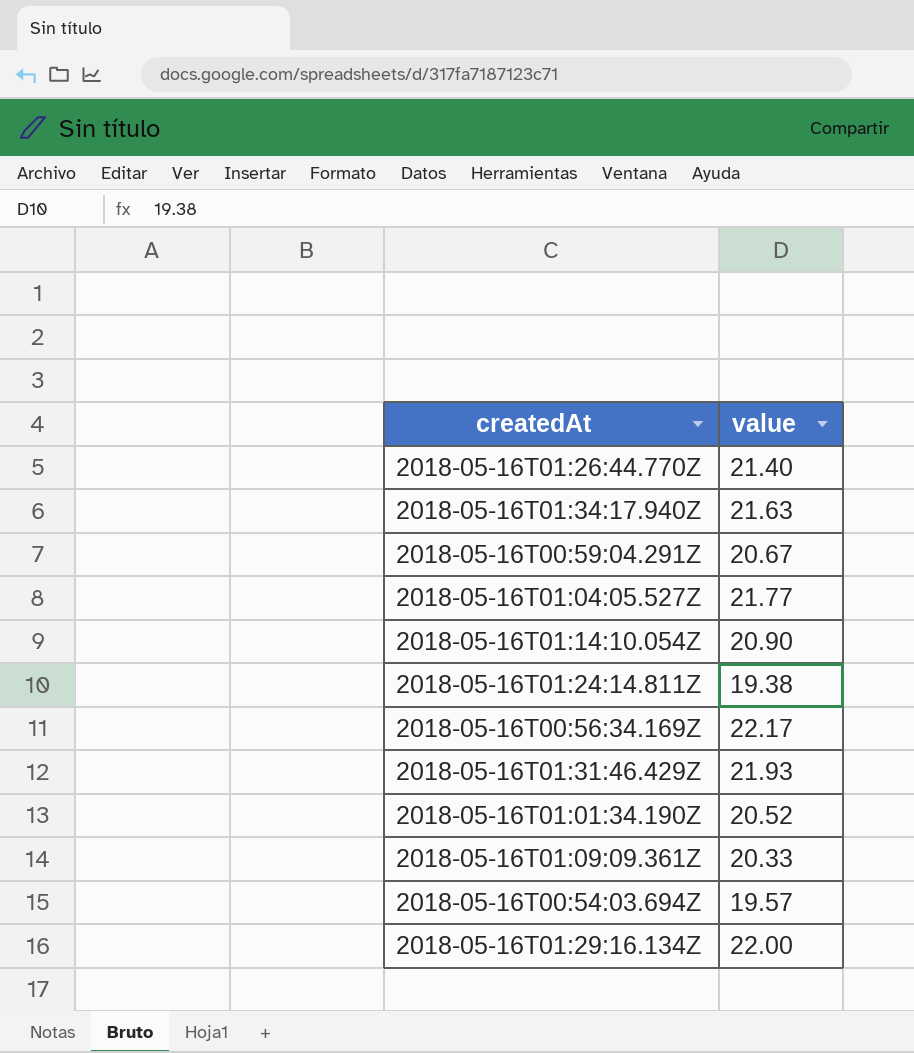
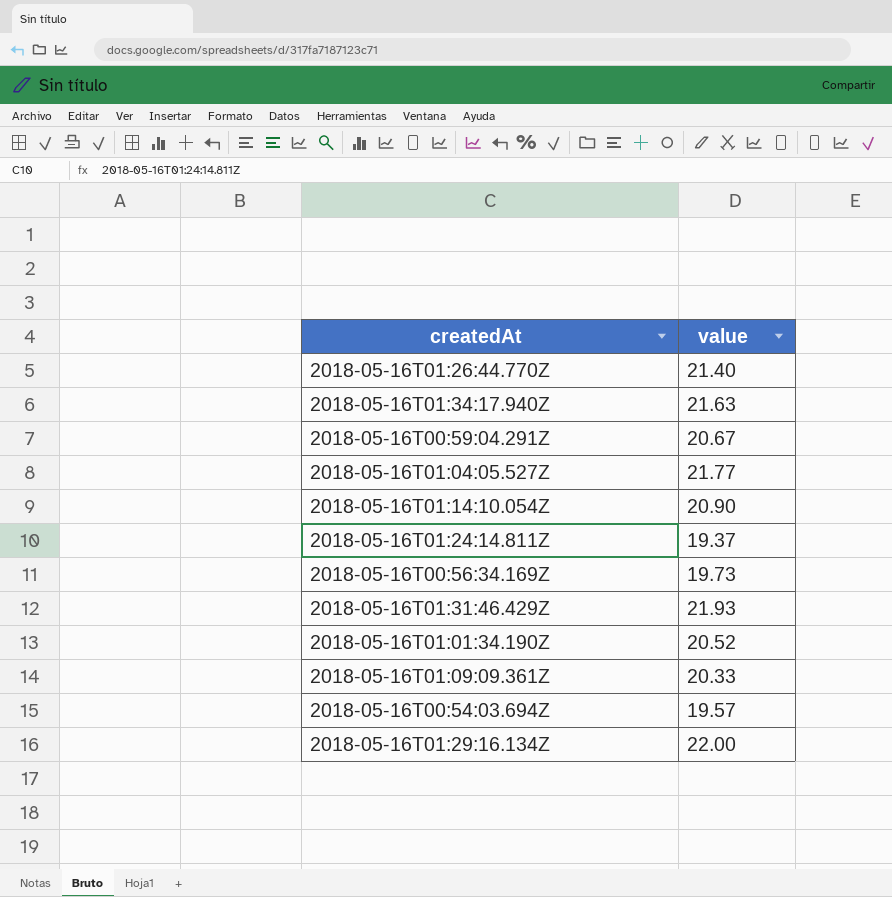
2018-05-16T01:24:14.811Z | value: 19.38 -> 19.37
2018-05-16T00:56:34.169Z | value: 22.17 -> 19.73

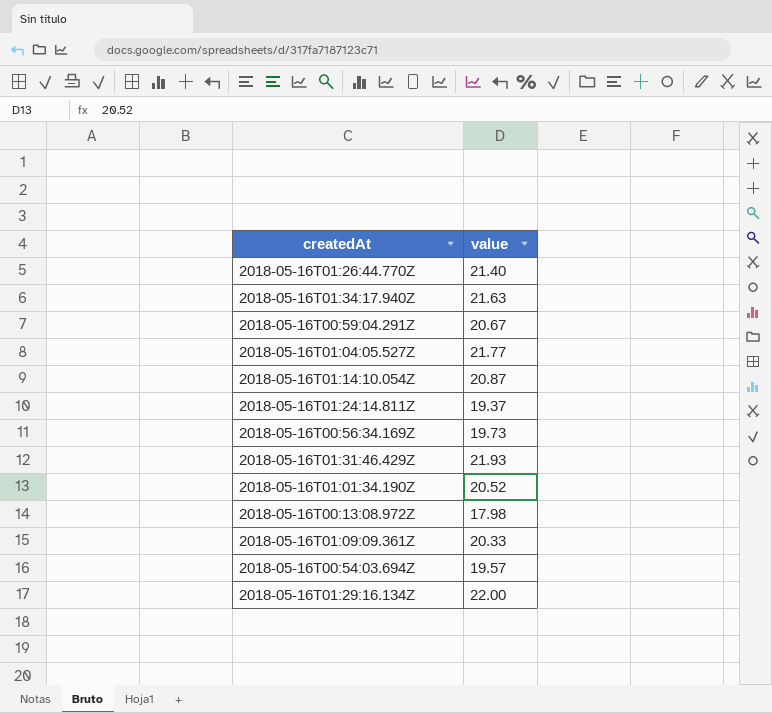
2018-05-16T01:14:10.054Z | value: 20.90 -> 20.87
row 2018-05-16T00:13:08.972Z: none -> 17.98

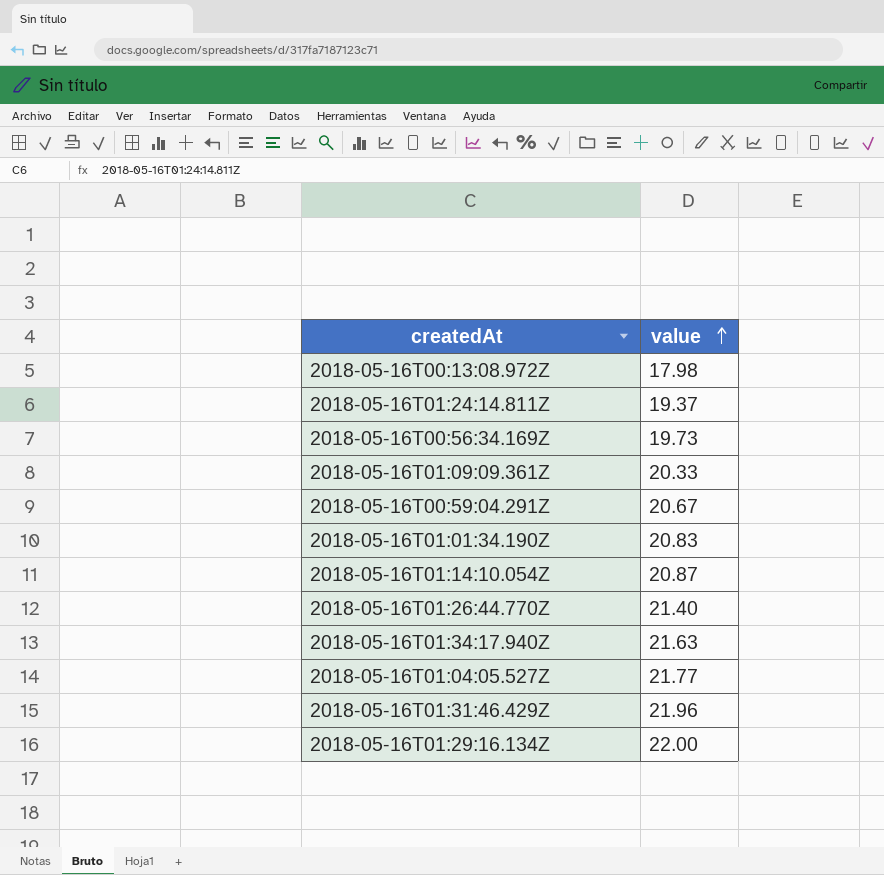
row order: none -> value ascending
row 2018-05-16T00:54:03.694Z: 19.57 -> none
2018-05-16T01:01:34.190Z | value: 20.52 -> 20.83
2018-05-16T01:31:46.429Z | value: 21.93 -> 21.96

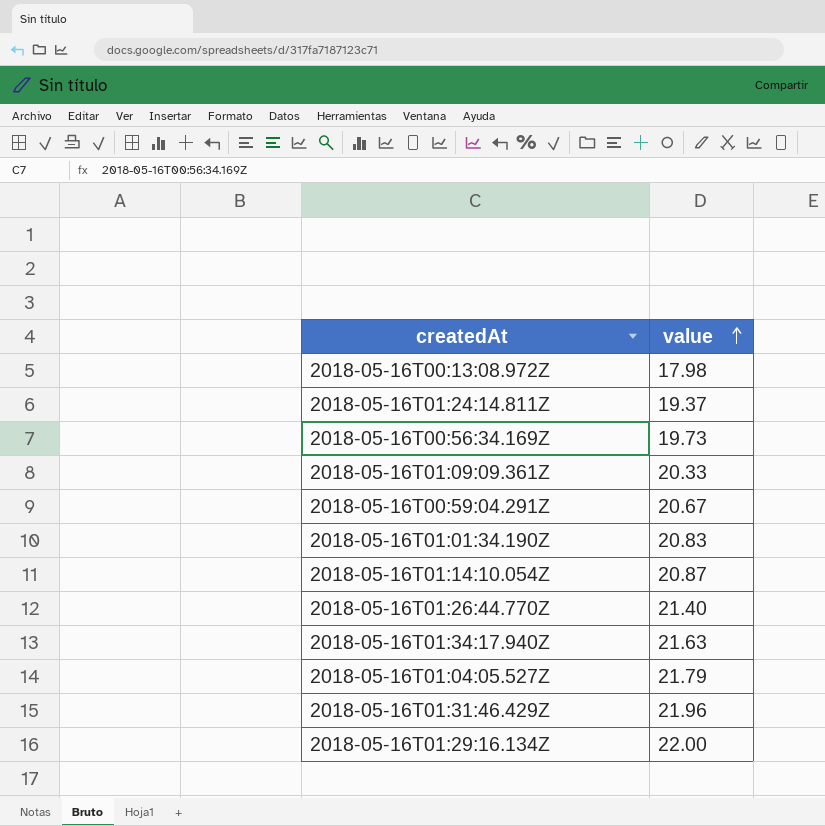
2018-05-16T01:04:05.527Z | value: 21.77 -> 21.79

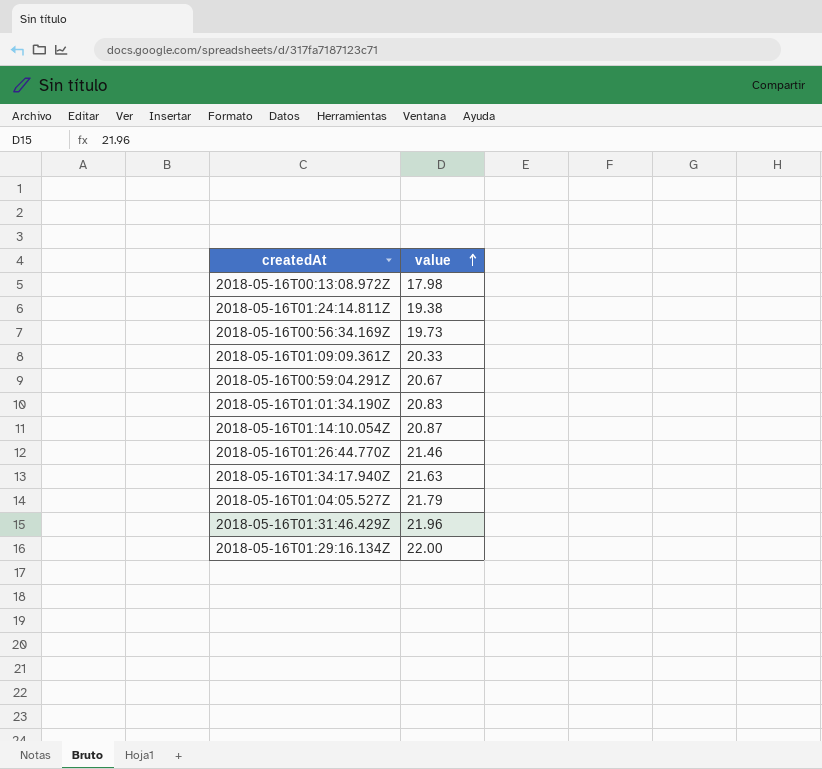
2018-05-16T01:24:14.811Z | value: 19.37 -> 19.38
2018-05-16T01:26:44.770Z | value: 21.40 -> 21.46

